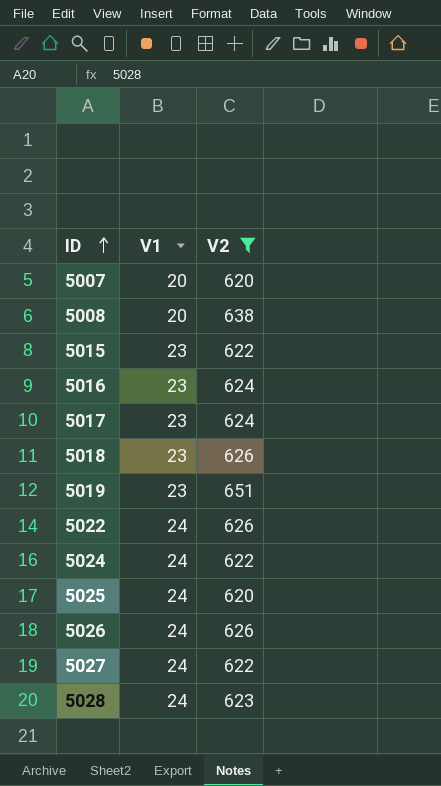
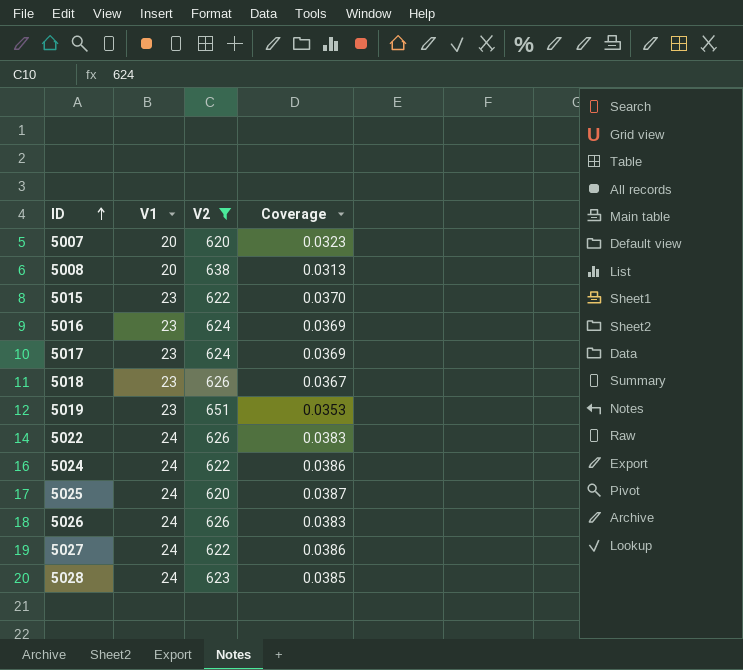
column Coverage | formula: none -> [V1] / [V2]

